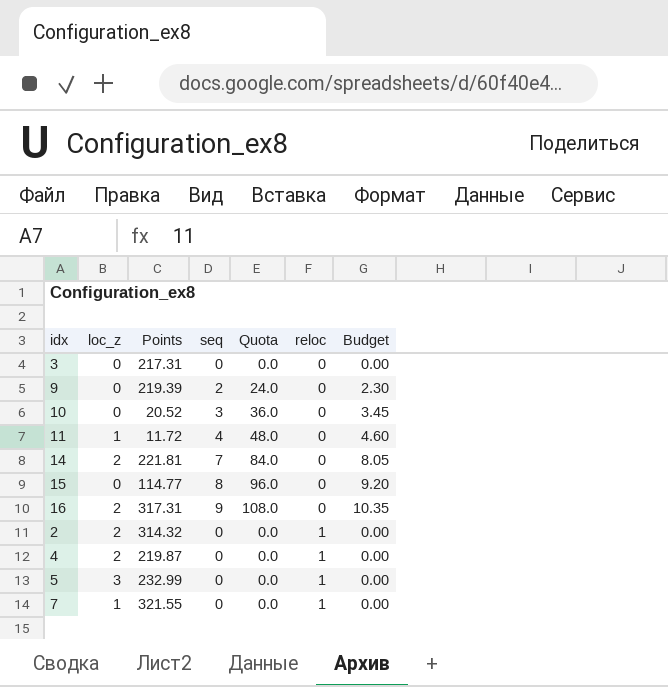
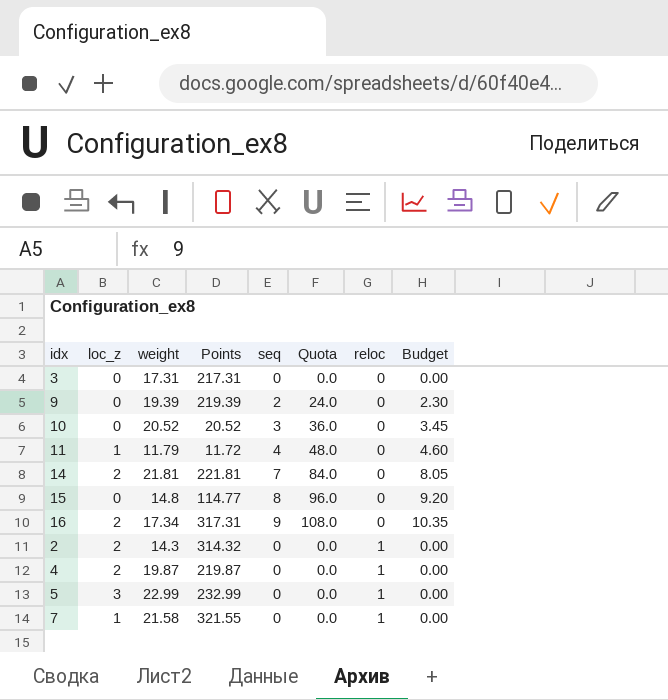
column weight | position: none -> 3

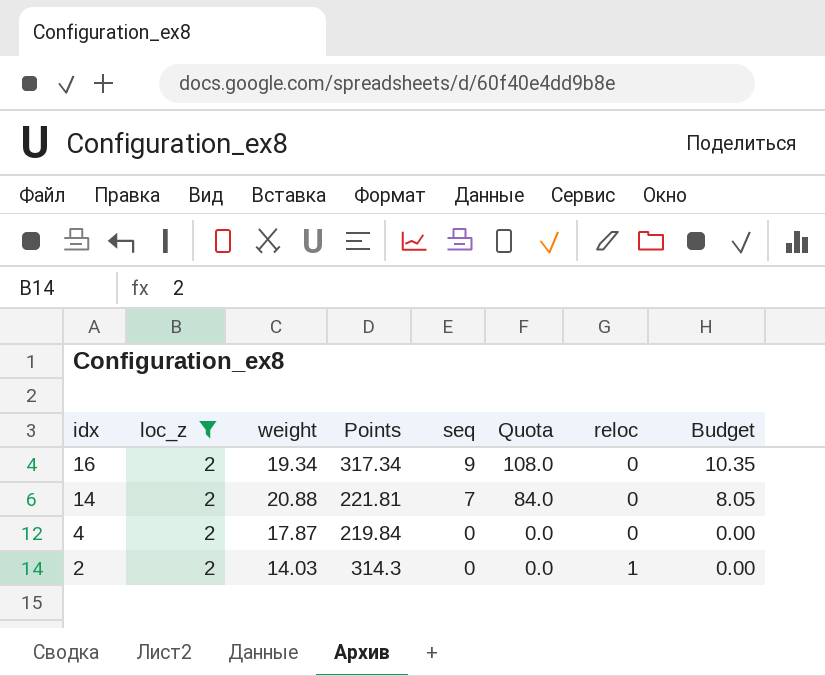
filter: none -> loc_z = 2
row order: reloc ascending -> idx descending
16 | weight: 17.34 -> 19.34
16 | Points: 317.31 -> 317.34
14 | weight: 21.81 -> 20.88
4 | weight: 19.87 -> 17.87
4 | Points: 219.87 -> 219.84
4 | reloc: 1 -> 0
2 | weight: 14.3 -> 14.03
2 | Points: 314.32 -> 314.3

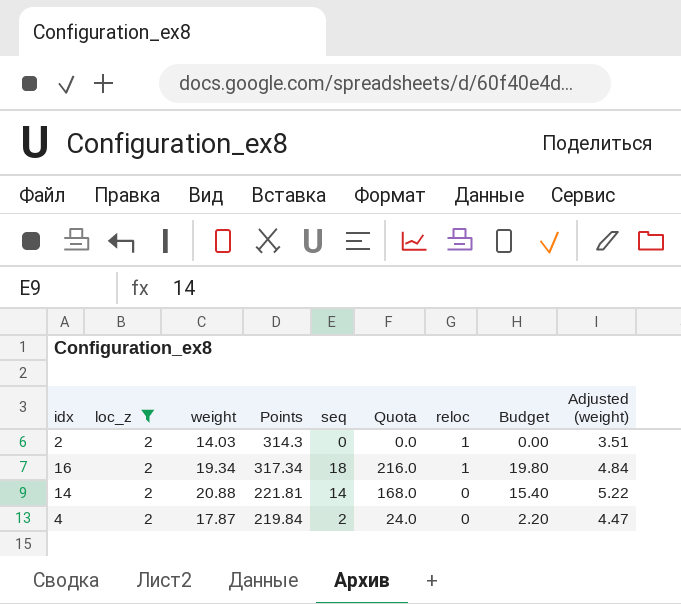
row order: idx descending -> reloc descending
column Budget | formula: [seq] * 1.15 -> [seq] * 1.1
column Adjusted (weight) | formula: none -> [weight] * 0.25
16 | seq: 9 -> 18
16 | Quota: 108.0 -> 216.0
16 | reloc: 0 -> 1
14 | seq: 7 -> 14
14 | Quota: 84.0 -> 168.0
4 | seq: 0 -> 2
4 | Quota: 0.0 -> 24.0

